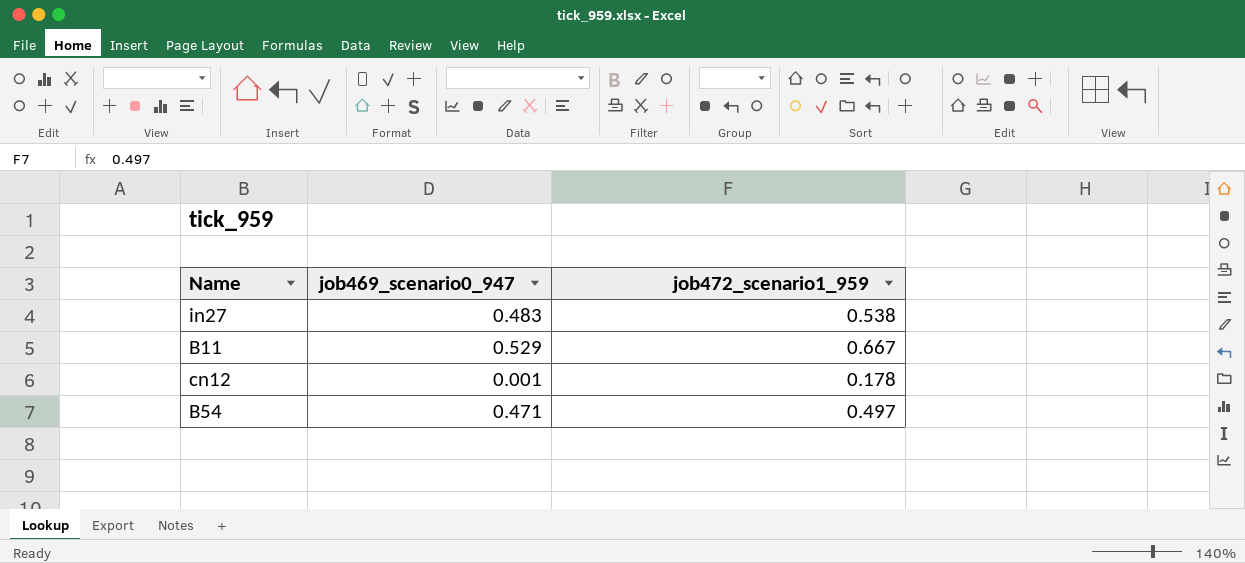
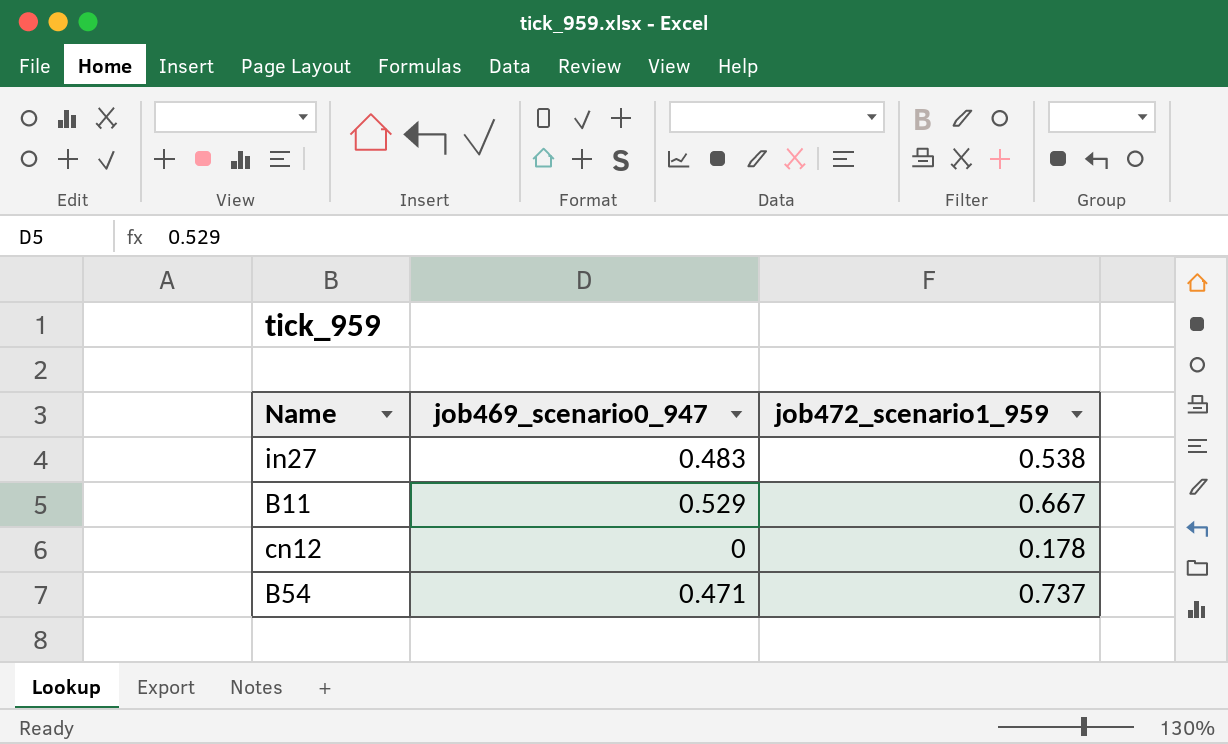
cn12 | job469_scenario0_947: 0.001 -> 0
B54 | job472_scenario1_959: 0.497 -> 0.737

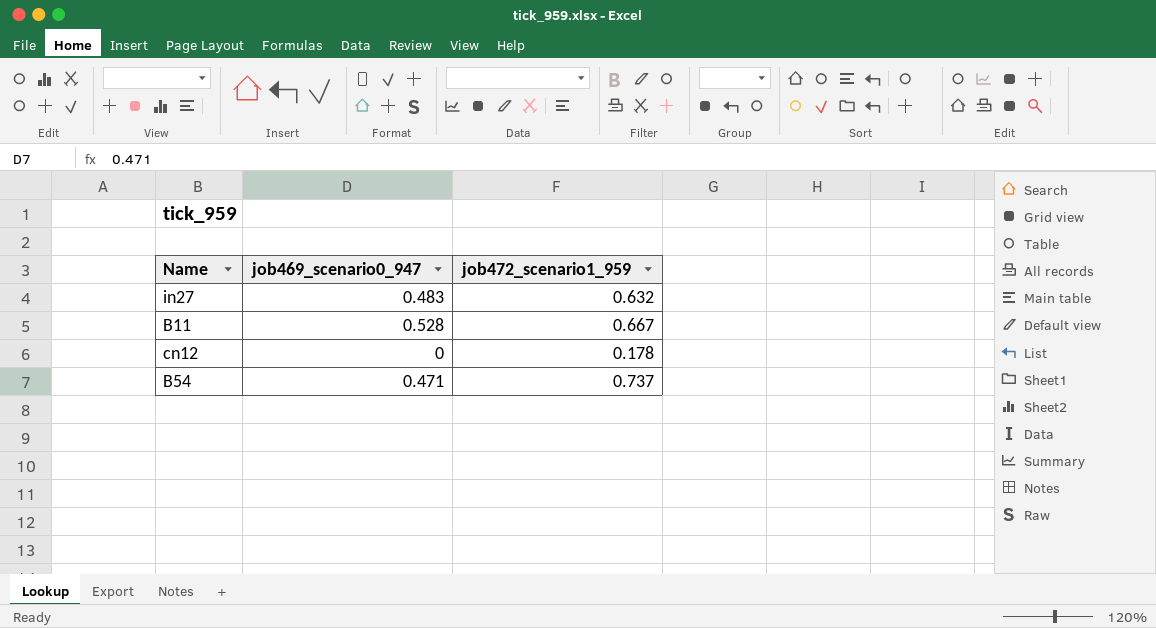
in27 | job472_scenario1_959: 0.538 -> 0.632
B11 | job469_scenario0_947: 0.529 -> 0.528

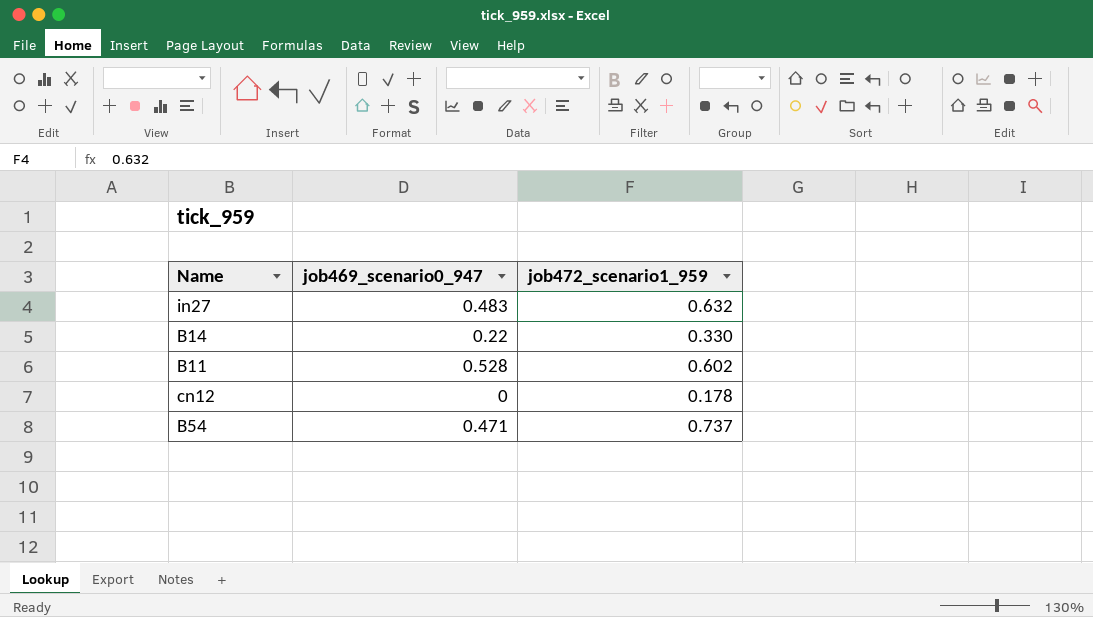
row B14: none -> 0.22 | 0.330
B11 | job472_scenario1_959: 0.667 -> 0.602

